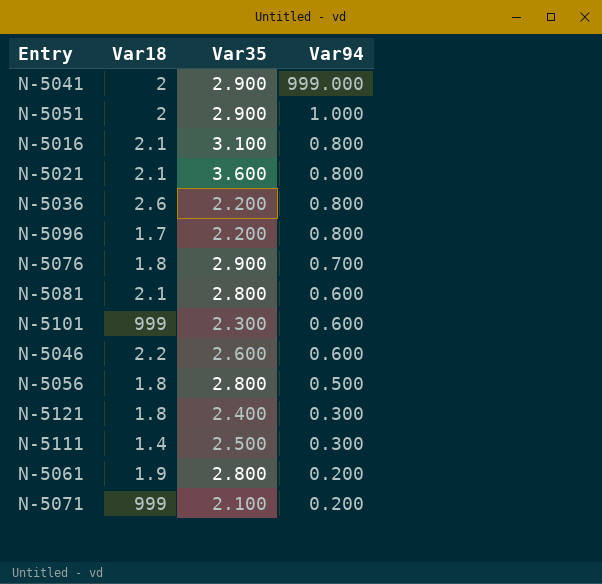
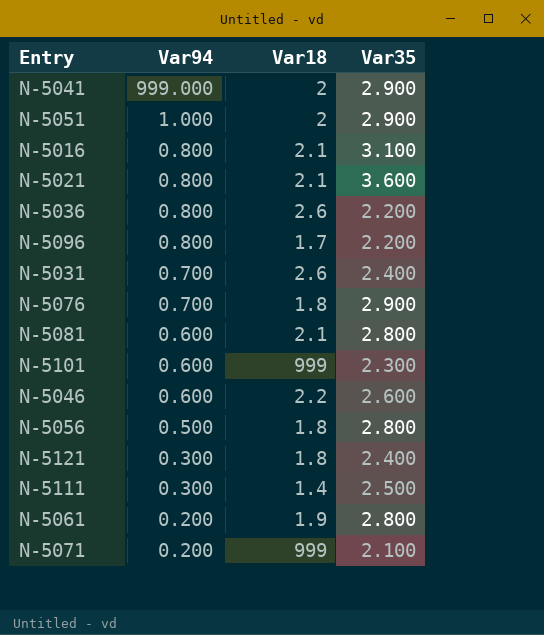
column Var94 | position: 4 -> 2
row N-5031: none -> 0.700 | 2.6 | 2.400

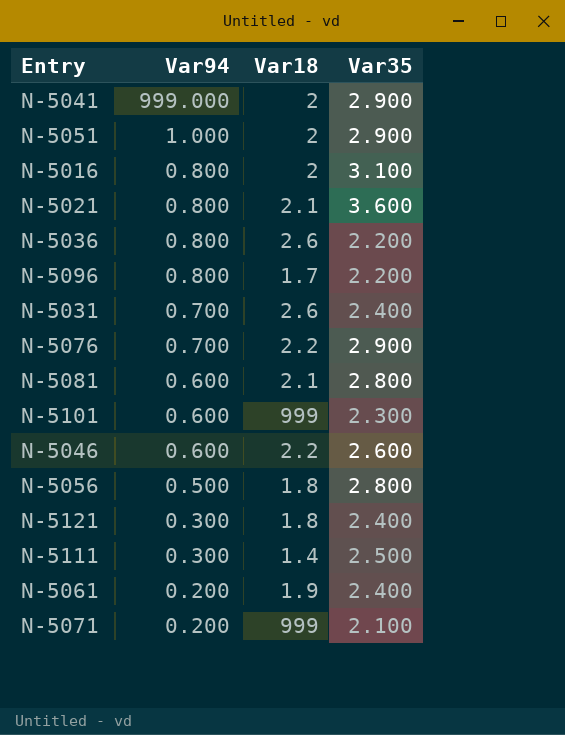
N-5016 | Var18: 2.1 -> 2
N-5076 | Var18: 1.8 -> 2.2
N-5061 | Var35: 2.800 -> 2.400

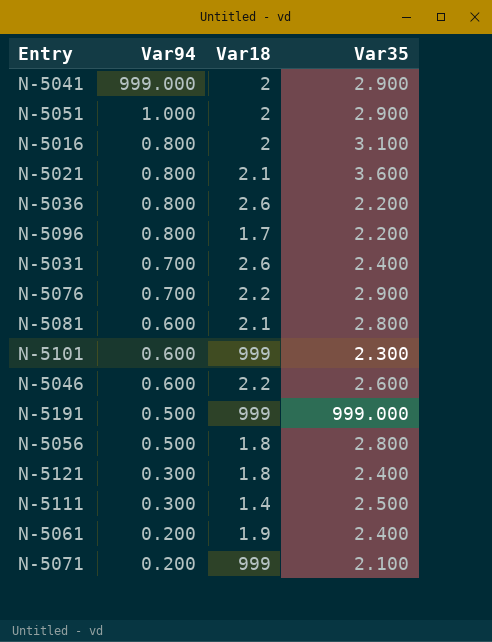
row N-5191: none -> 0.500 | 999 | 999.000

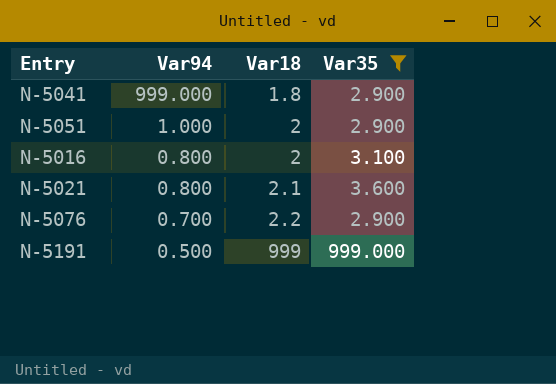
filter: none -> Var35 >= 2.900
N-5041 | Var18: 2 -> 1.8

